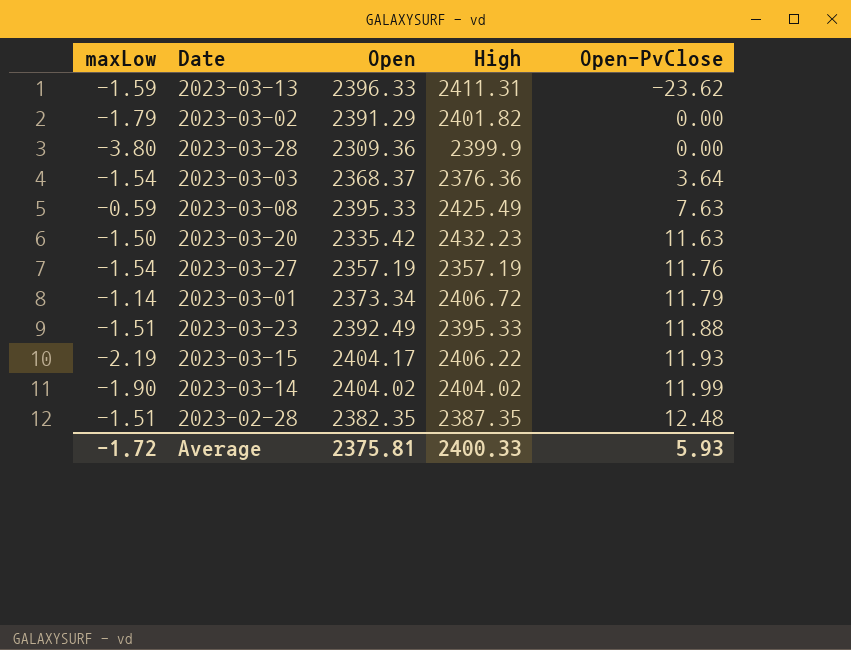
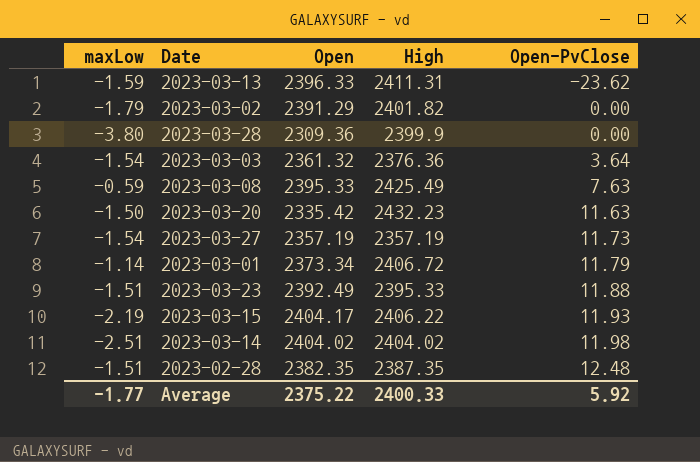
2023-03-03 | Open: 2368.37 -> 2361.32
2023-03-27 | Open-PvClose: 11.76 -> 11.73
2023-03-14 | maxLow: -1.90 -> -2.51
2023-03-14 | Open-PvClose: 11.99 -> 11.98
Average | maxLow: -1.72 -> -1.77
Average | Open: 2375.81 -> 2375.22
Average | Open-PvClose: 5.93 -> 5.92

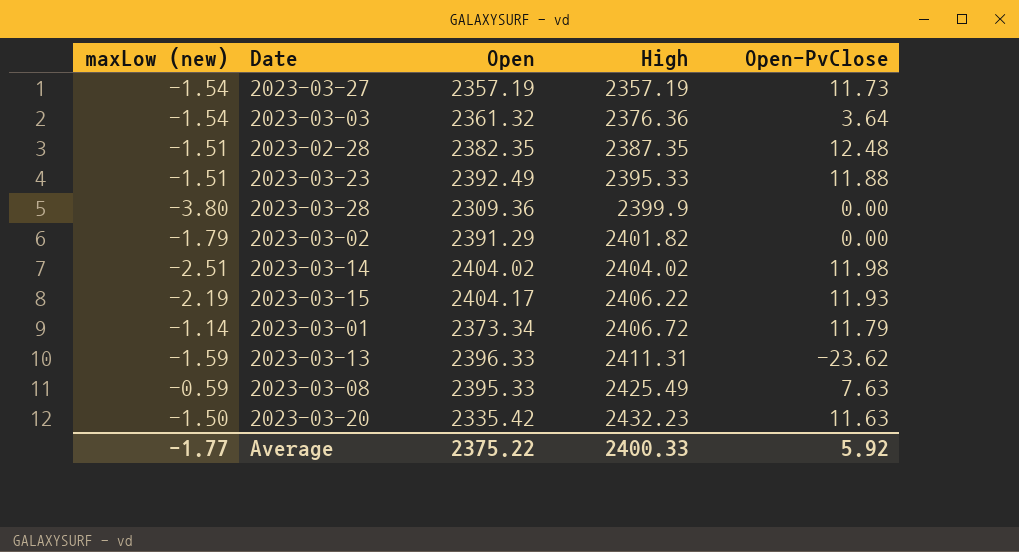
row order: Open-PvClose ascending -> High ascending
column name: maxLow -> maxLow (new)

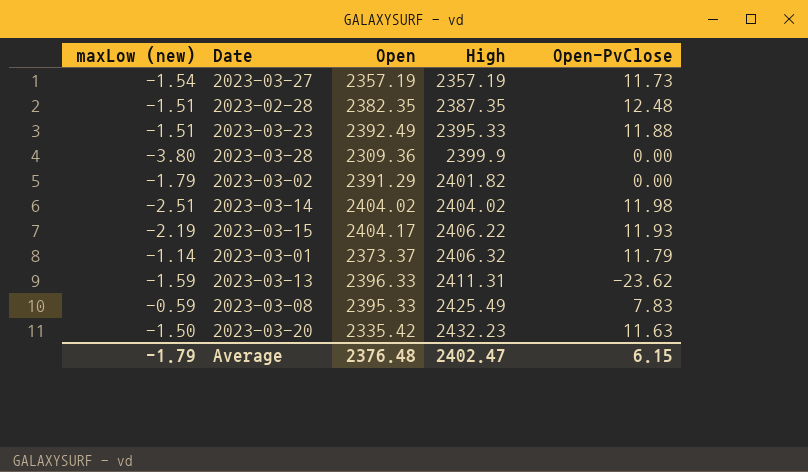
row 2023-03-03: -1.54 | 2361.32 | 2376.36 | 3.64 -> none
2023-03-01 | Open: 2373.34 -> 2373.37
2023-03-01 | High: 2406.72 -> 2406.32
2023-03-08 | Open-PvClose: 7.63 -> 7.83
Average | maxLow (new): -1.77 -> -1.79
Average | Open: 2375.22 -> 2376.48
Average | High: 2400.33 -> 2402.47
Average | Open-PvClose: 5.92 -> 6.15

